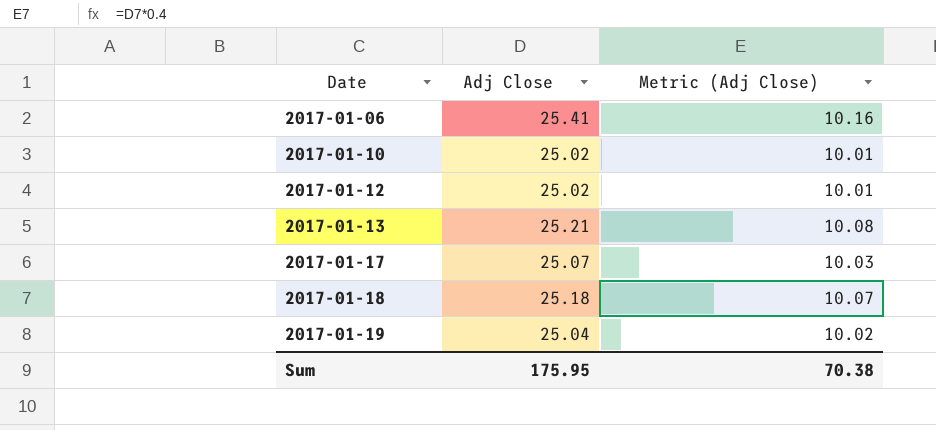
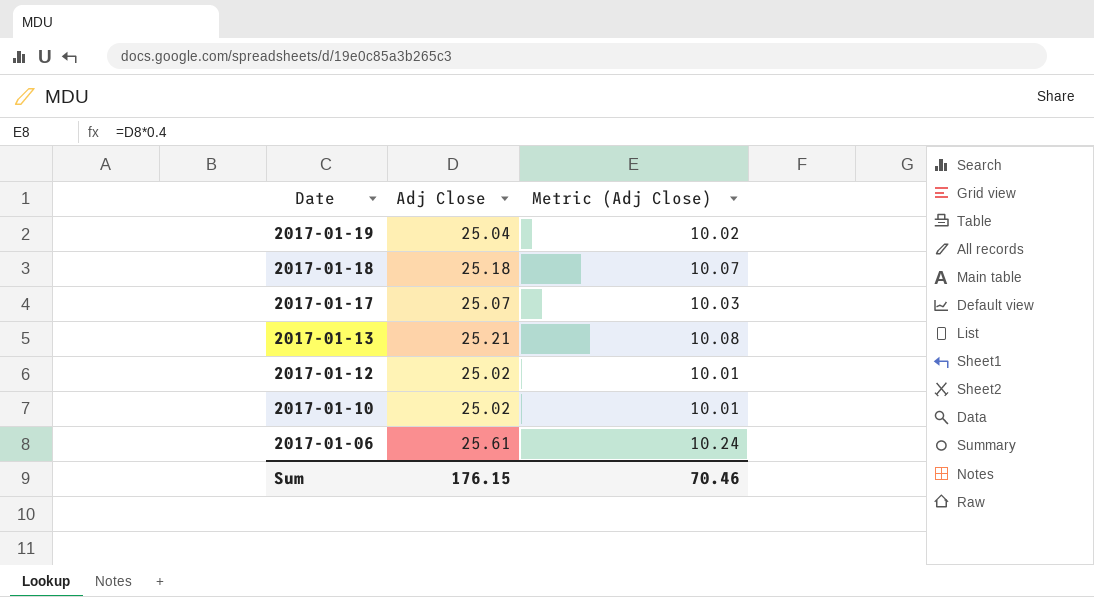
row order: Date ascending -> Date descending
2017-01-06 | Adj Close: 25.41 -> 25.61
2017-01-06 | Metric (Adj Close): 10.16 -> 10.24
Sum | Adj Close: 175.95 -> 176.15
Sum | Metric (Adj Close): 70.38 -> 70.46

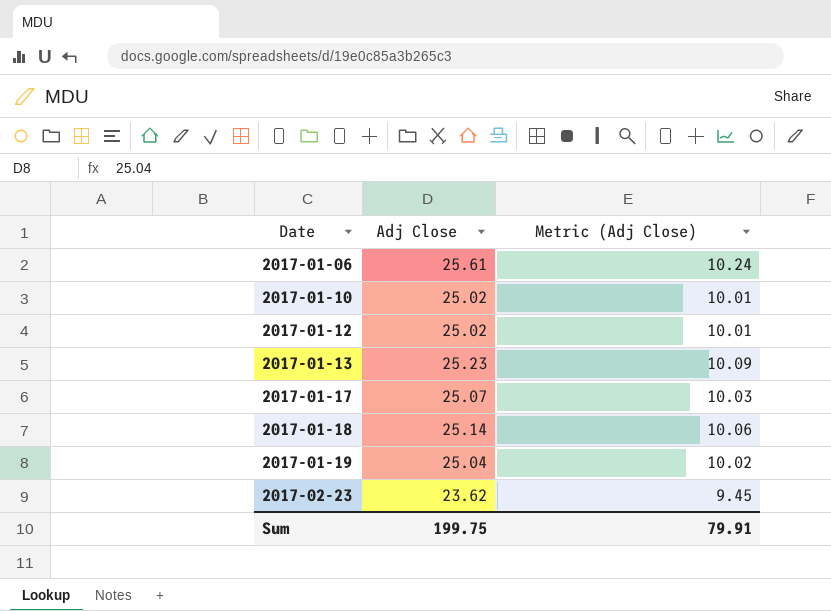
row order: Date descending -> Date ascending
2017-01-13 | Adj Close: 25.21 -> 25.23
2017-01-13 | Metric (Adj Close): 10.08 -> 10.09
2017-01-18 | Adj Close: 25.18 -> 25.14
2017-01-18 | Metric (Adj Close): 10.07 -> 10.06
row 2017-02-23: none -> 23.62 | 9.45
Sum | Adj Close: 176.15 -> 199.75
Sum | Metric (Adj Close): 70.46 -> 79.91

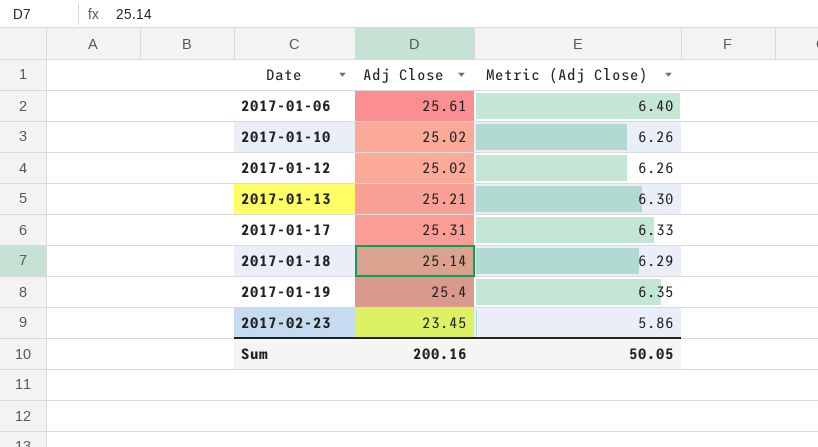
column Metric (Adj Close) | formula: [Adj Close] * 0.4 -> [Adj Close] * 0.25
2017-01-13 | Adj Close: 25.23 -> 25.21
2017-01-17 | Adj Close: 25.07 -> 25.31
2017-01-19 | Adj Close: 25.04 -> 25.4
2017-02-23 | Adj Close: 23.62 -> 23.45
Sum | Adj Close: 199.75 -> 200.16
Sum | Metric (Adj Close): 79.91 -> 50.05

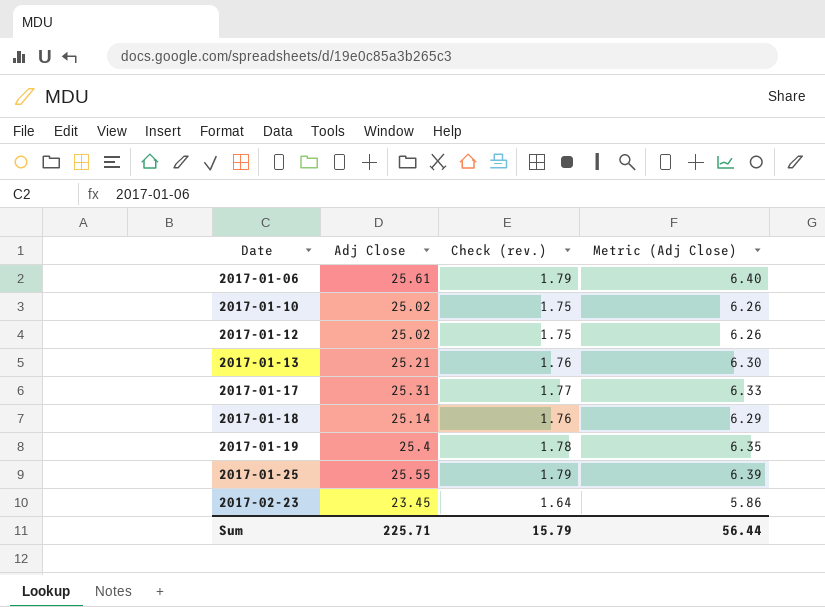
column Check (rev.) | formula: none -> [Adj Close] * 0.07
row 2017-01-25: none -> 25.55 | 1.79 | 6.39
Sum | Adj Close: 200.16 -> 225.71
Sum | Metric (Adj Close): 50.05 -> 56.44

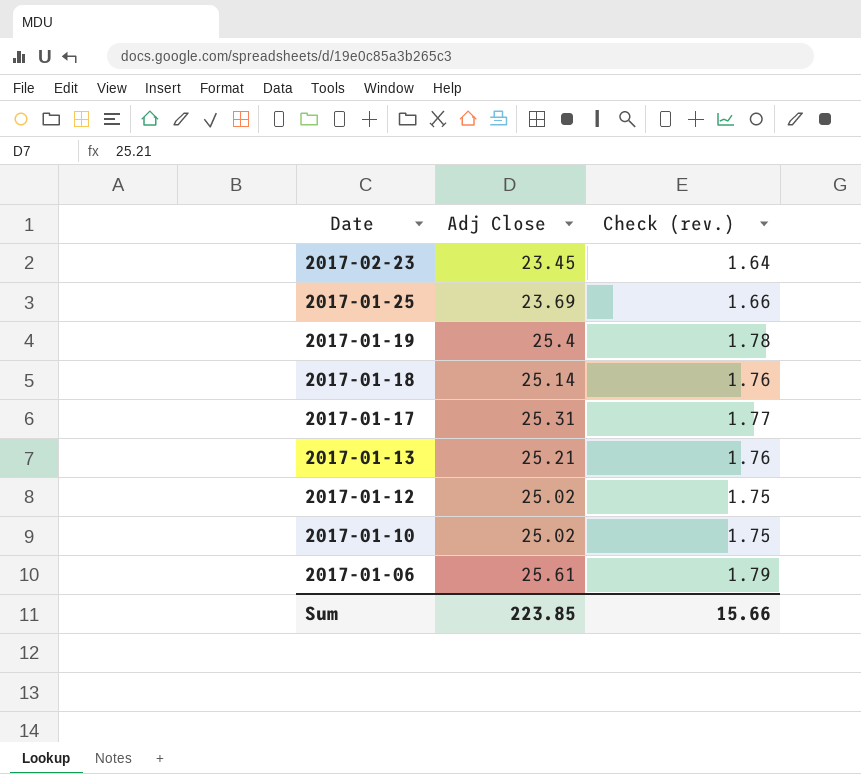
row order: Date ascending -> Date descending
column Metric (Adj Close) | formula: [Adj Close] * 0.25 -> none
2017-01-25 | Adj Close: 25.55 -> 23.69
2017-01-25 | Check (rev.): 1.79 -> 1.66
Sum | Adj Close: 225.71 -> 223.85
Sum | Check (rev.): 15.79 -> 15.66

